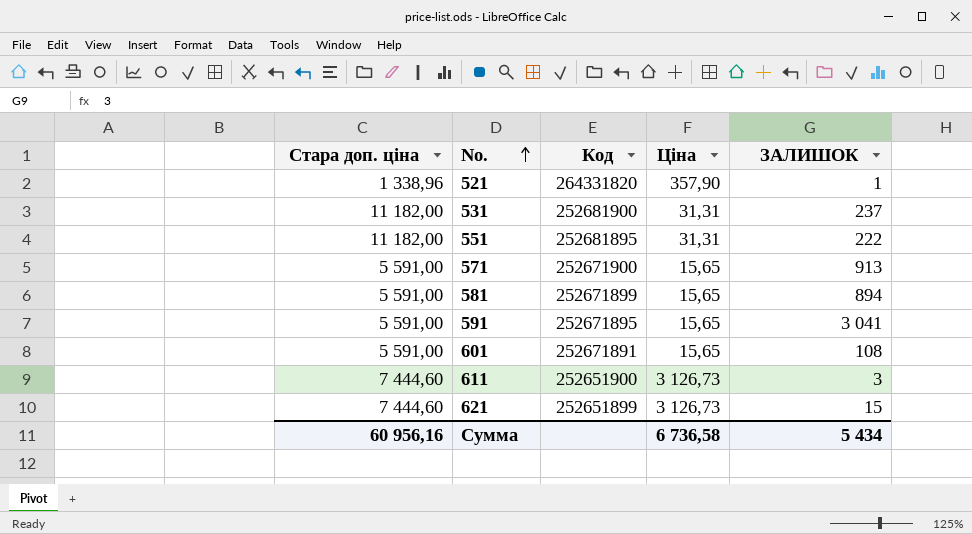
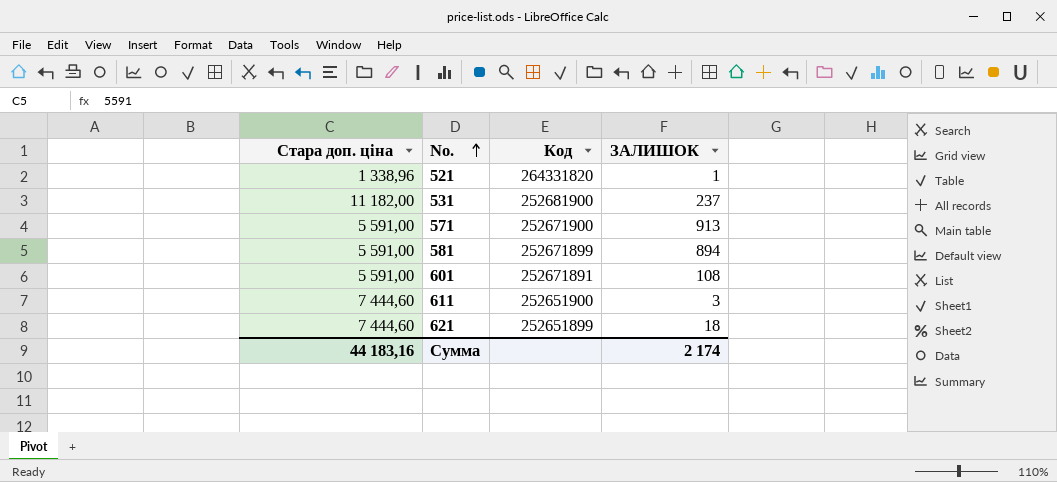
column Ціна | position: 4 -> none
row 551: 11 182,00 | 252681895 | 31,31 | 222 -> none
row 591: 5 591,00 | 252671895 | 15,65 | 3 041 -> none
621 | ЗАЛИШОК: 15 -> 18
Сумма | Стара доп. ціна: 60 956,16 -> 44 183,16
Сумма | ЗАЛИШОК: 5 434 -> 2 174

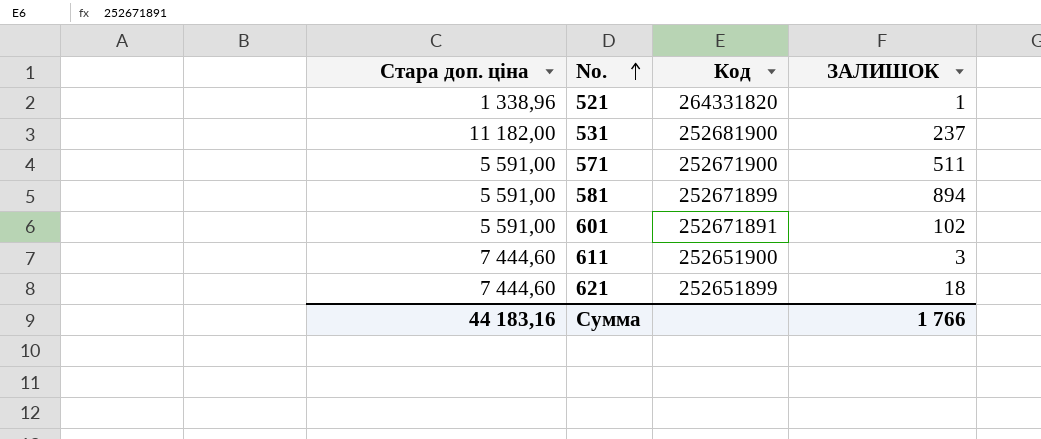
571 | ЗАЛИШОК: 913 -> 511
601 | ЗАЛИШОК: 108 -> 102
Сумма | ЗАЛИШОК: 2 174 -> 1 766

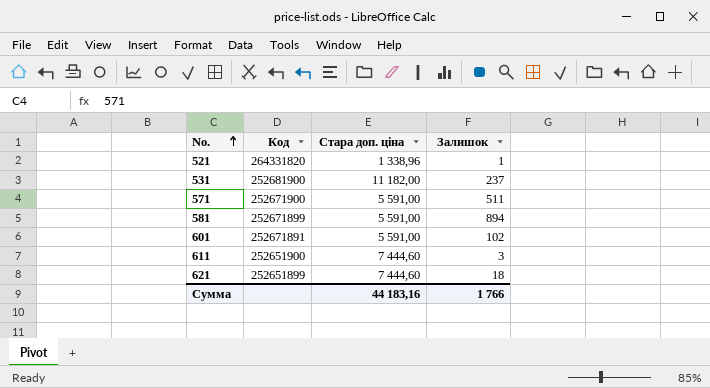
column Стара доп. ціна | position: 1 -> 3
column name: ЗАЛИШОК -> Залишок

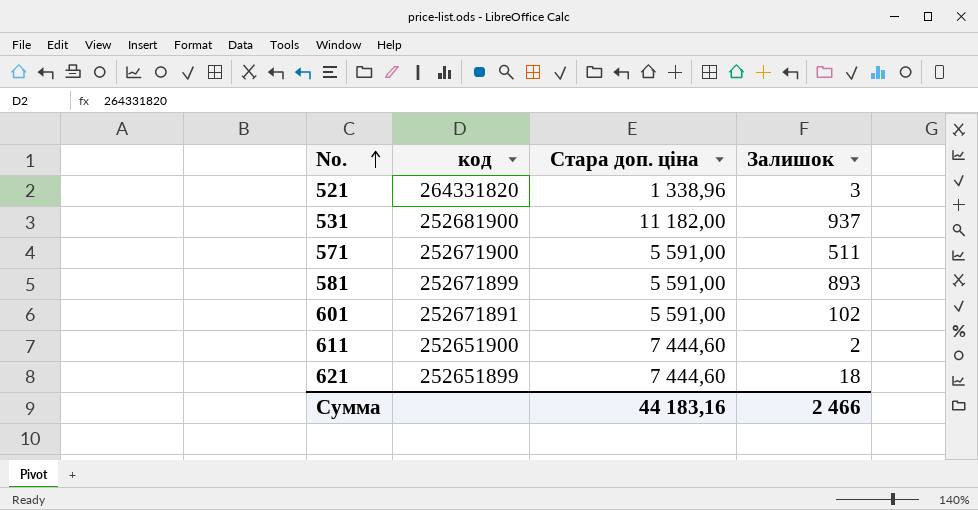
column name: Код -> код
521 | Залишок: 1 -> 3
531 | Залишок: 237 -> 937
581 | Залишок: 894 -> 893
611 | Залишок: 3 -> 2
Сумма | Залишок: 1 766 -> 2 466

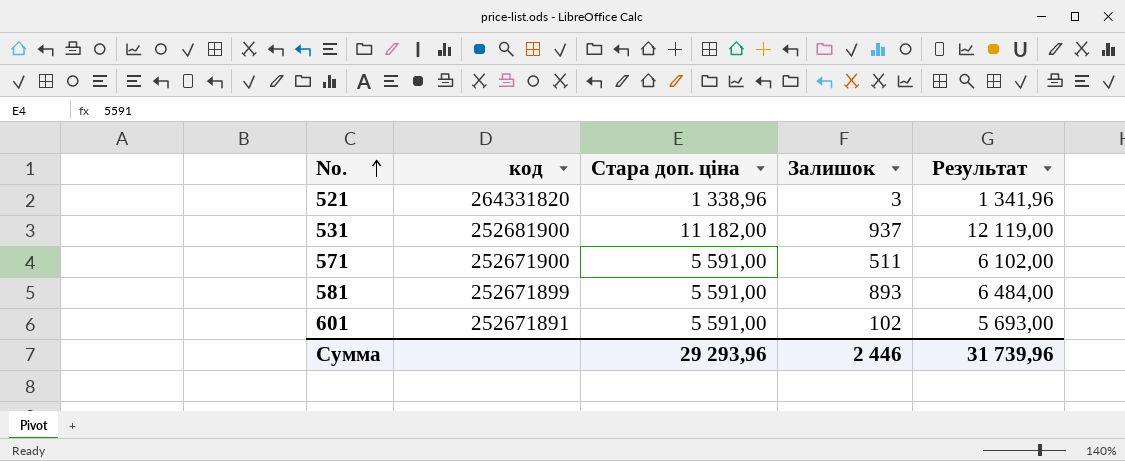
column Результат | formula: none -> [Стара доп. ціна] + [Залишок]
row 611: 252651900 | 7 444,60 | 2 -> none
row 621: 252651899 | 7 444,60 | 18 -> none
Сумма | Стара доп. ціна: 44 183,16 -> 29 293,96
Сумма | Залишок: 2 466 -> 2 446

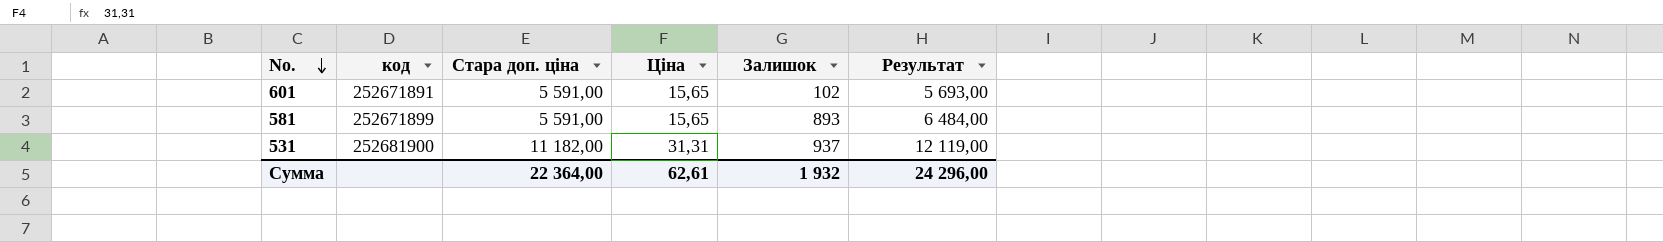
row order: No. ascending -> No. descending
column Ціна | position: none -> 4
row 521: 264331820 | 1 338,96 | 3 | 1 341,96 -> none
row 571: 252671900 | 5 591,00 | 511 | 6 102,00 -> none
Сумма | Стара доп. ціна: 29 293,96 -> 22 364,00
Сумма | Залишок: 2 446 -> 1 932
Сумма | Результат: 31 739,96 -> 24 296,00

